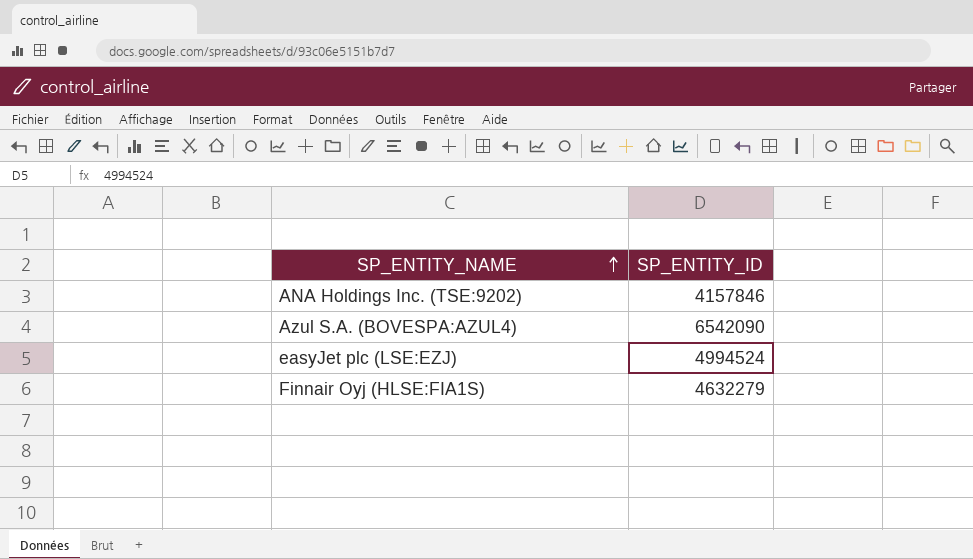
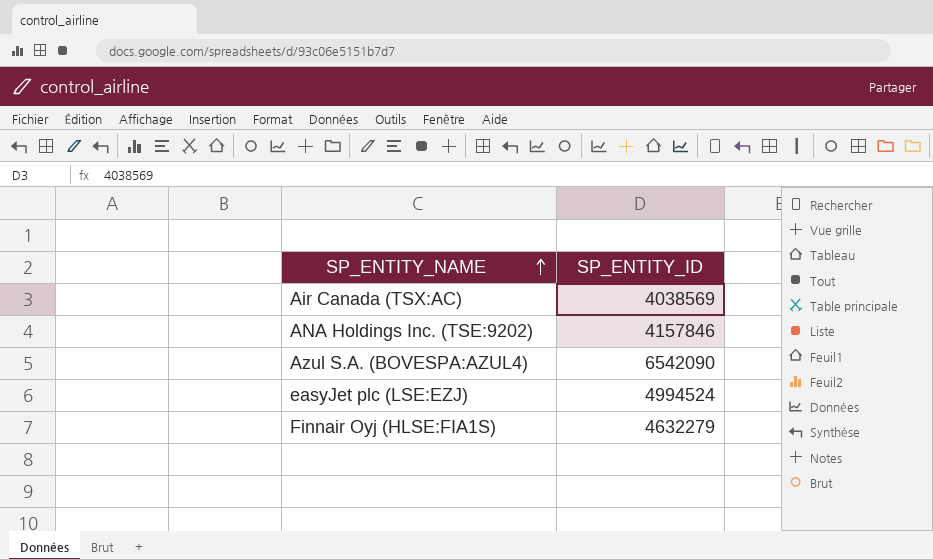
row Air Canada (TSX:AC): none -> 4038569

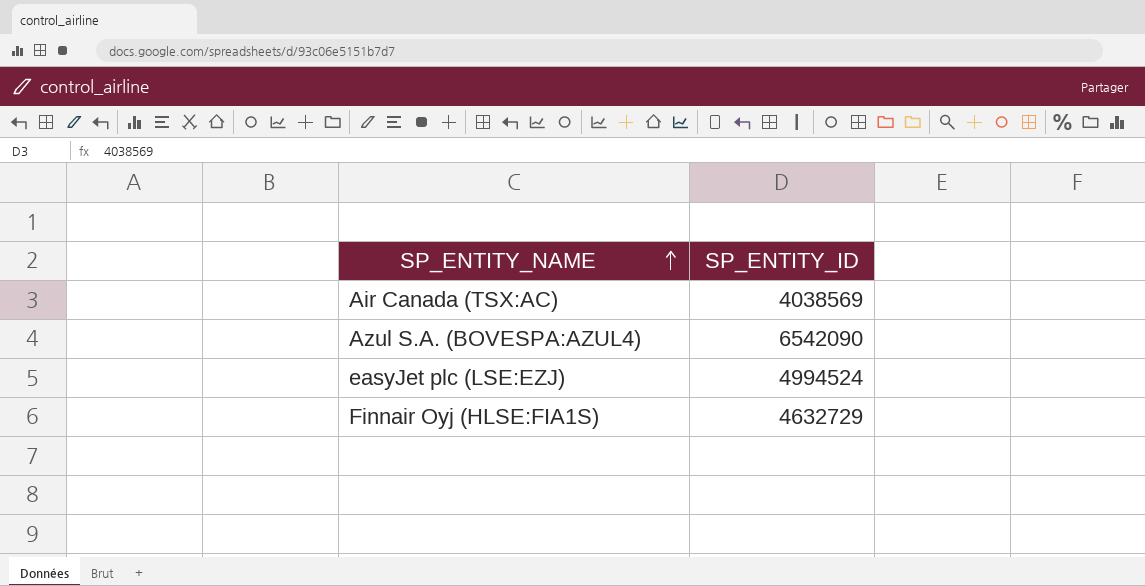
row ANA Holdings Inc. (TSE:9202): 4157846 -> none
Finnair Oyj (HLSE:FIA1S) | SP_ENTITY_ID: 4632279 -> 4632729

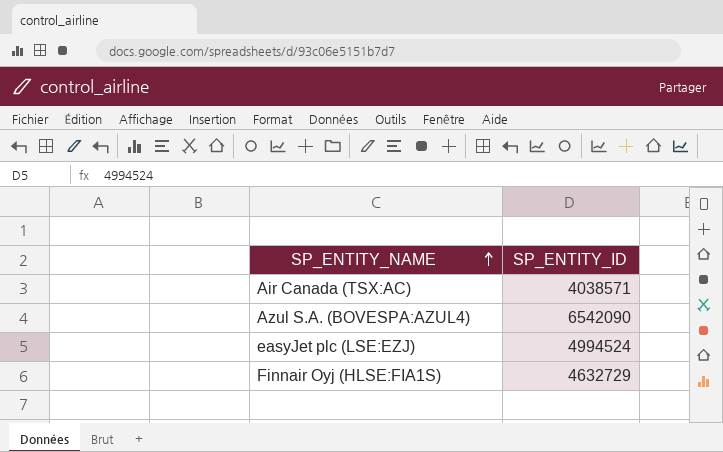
Air Canada (TSX:AC) | SP_ENTITY_ID: 4038569 -> 4038571

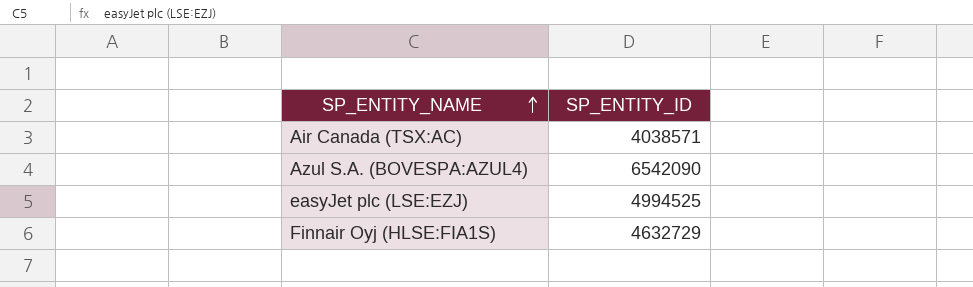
easyJet plc (LSE:EZJ) | SP_ENTITY_ID: 4994524 -> 4994525

